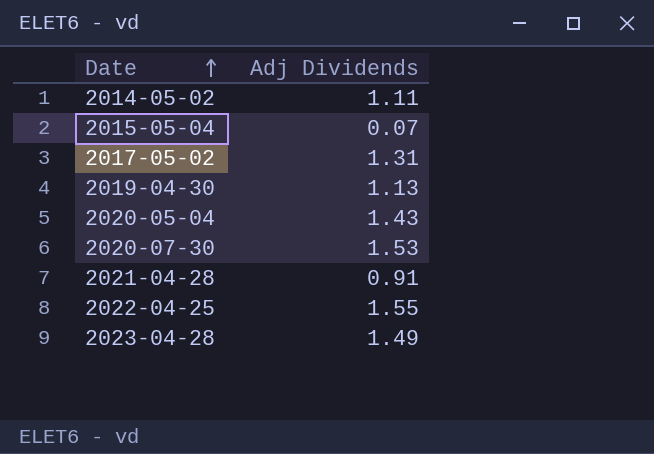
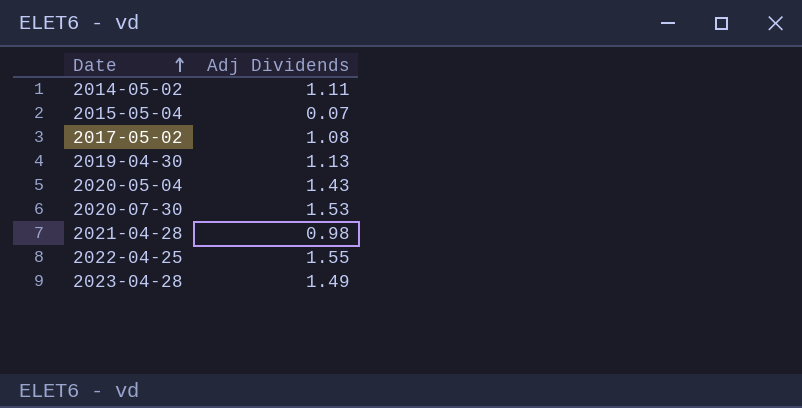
2017-05-02 | Adj Dividends: 1.31 -> 1.08
2021-04-28 | Adj Dividends: 0.91 -> 0.98

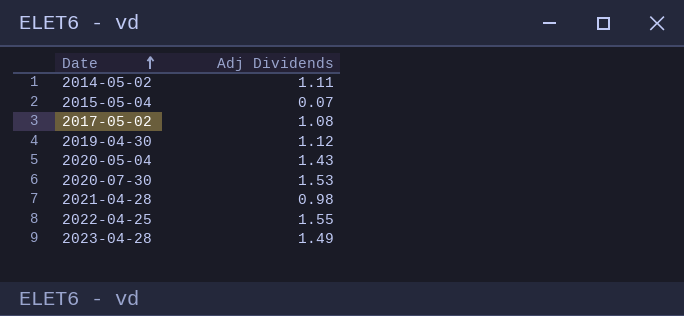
2019-04-30 | Adj Dividends: 1.13 -> 1.12

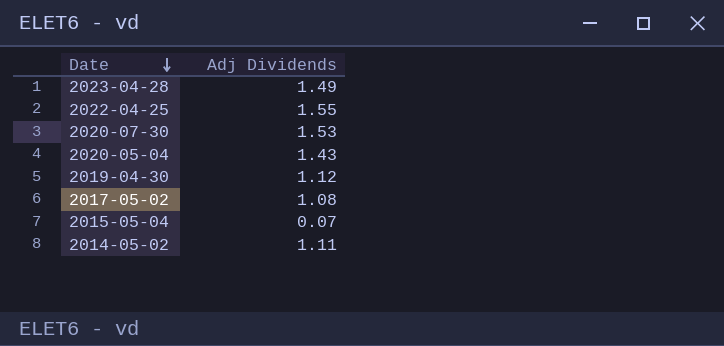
row order: Date ascending -> Date descending
row 2021-04-28: 0.98 -> none

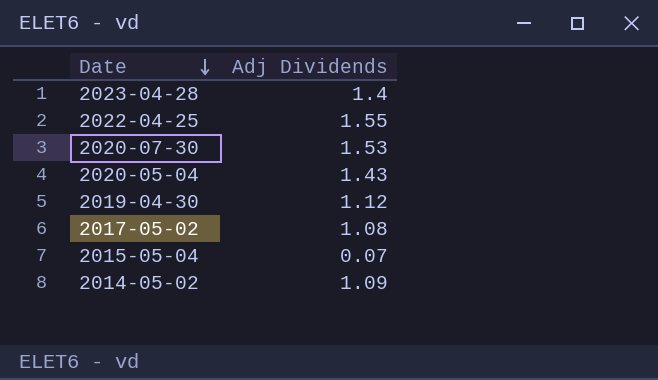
2023-04-28 | Adj Dividends: 1.49 -> 1.4
2014-05-02 | Adj Dividends: 1.11 -> 1.09

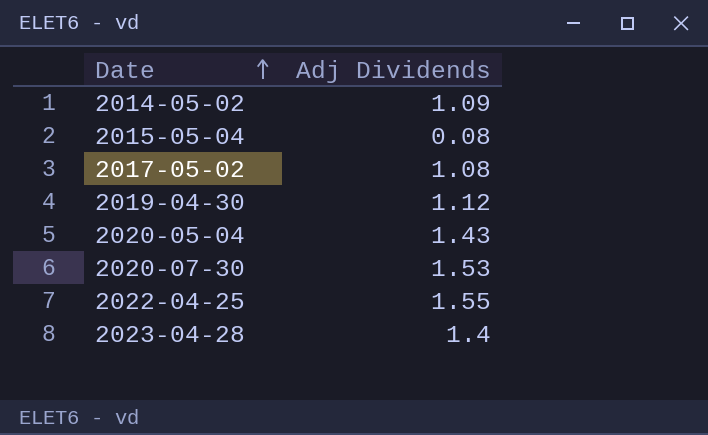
row order: Date descending -> Date ascending
2015-05-04 | Adj Dividends: 0.07 -> 0.08

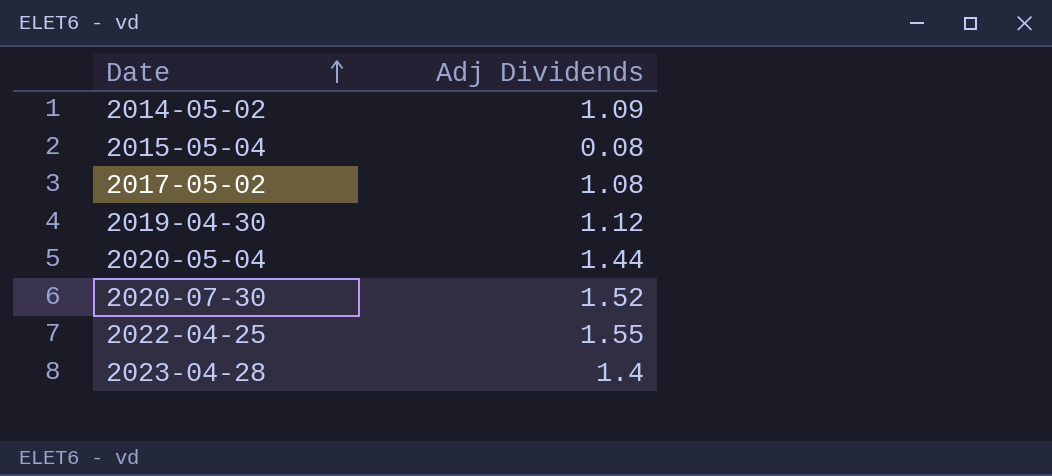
2020-05-04 | Adj Dividends: 1.43 -> 1.44
2020-07-30 | Adj Dividends: 1.53 -> 1.52

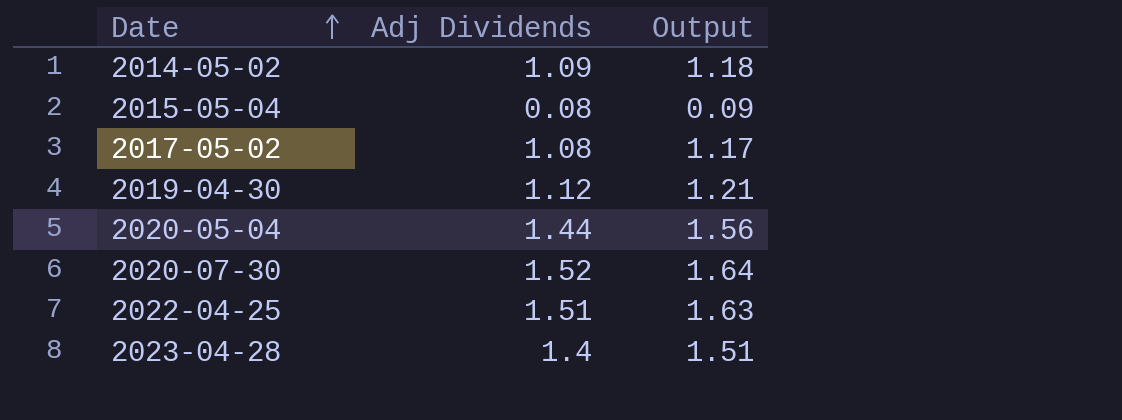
column Output | formula: none -> [Adj Dividends] * 1.08
2022-04-25 | Adj Dividends: 1.55 -> 1.51

